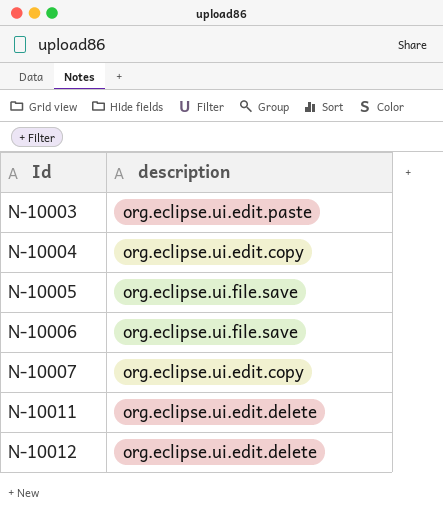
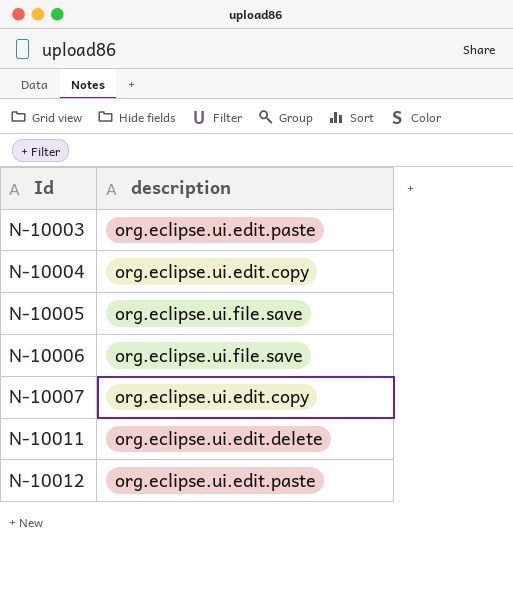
N-10012 | description: org.eclipse.ui.edit.delete -> org.eclipse.ui.edit.paste

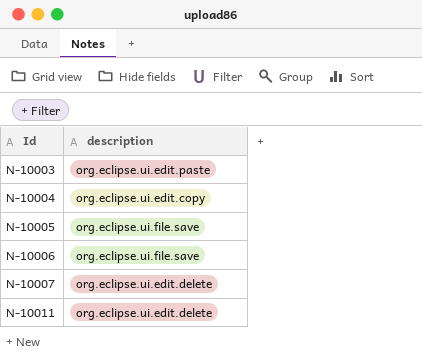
row N-10012: org.eclipse.ui.edit.paste -> none
N-10007 | description: org.eclipse.ui.edit.copy -> org.eclipse.ui.edit.delete

